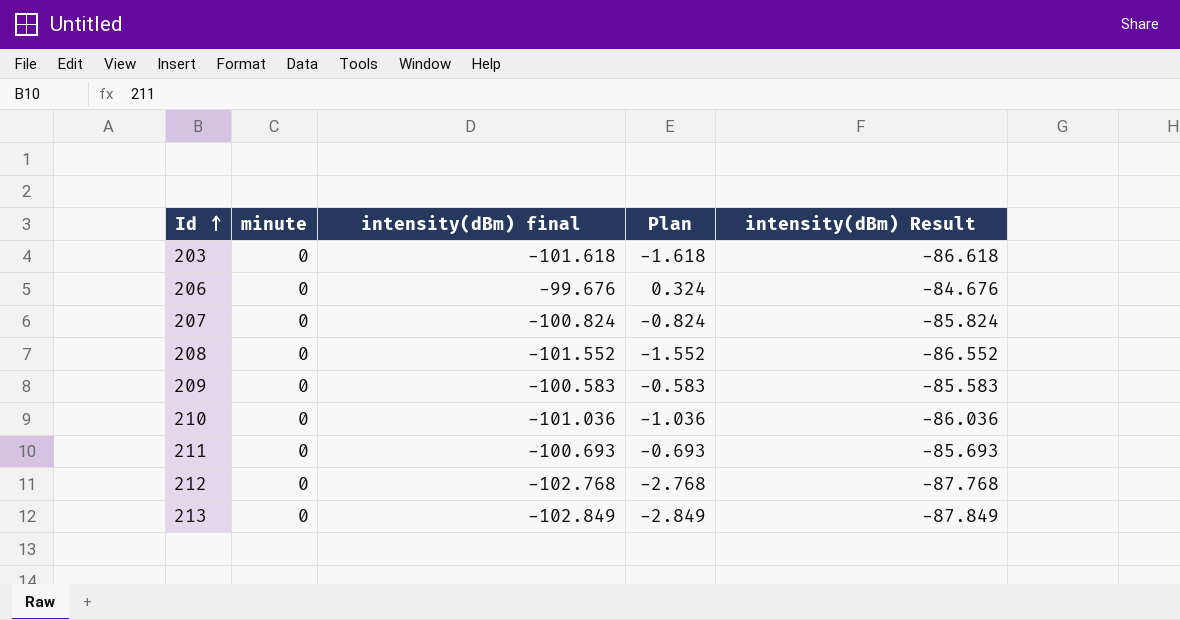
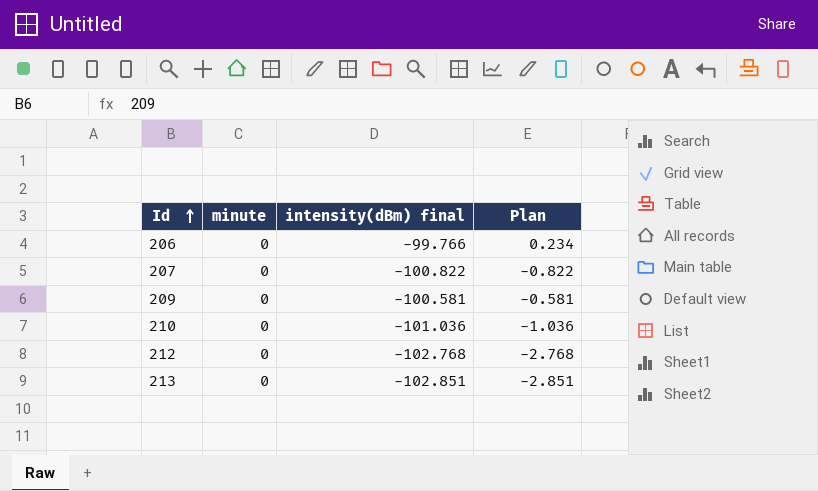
column intensity(dBm) Result | formula: [intensity(dBm) final] + 15 -> none
row 203: 0 | -101.618 | -1.618 | -86.618 -> none
row 208: 0 | -101.552 | -1.552 | -86.552 -> none
row 211: 0 | -100.693 | -0.693 | -85.693 -> none
206 | intensity(dBm) final: -99.676 -> -99.766
206 | Plan: 0.324 -> 0.234
207 | intensity(dBm) final: -100.824 -> -100.822
207 | Plan: -0.824 -> -0.822
209 | intensity(dBm) final: -100.583 -> -100.581
209 | Plan: -0.583 -> -0.581
213 | intensity(dBm) final: -102.849 -> -102.851
213 | Plan: -2.849 -> -2.851

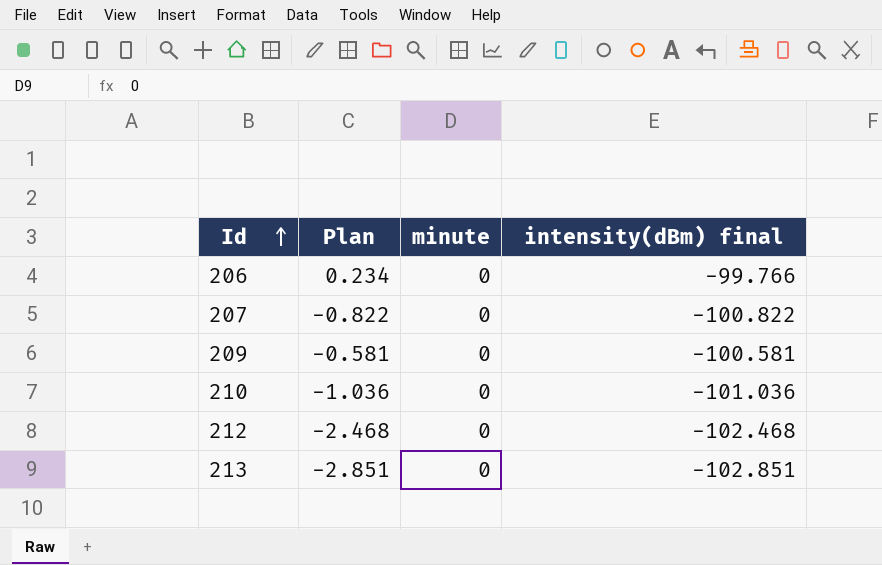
column Plan | position: 4 -> 2
212 | Plan: -2.768 -> -2.468
212 | intensity(dBm) final: -102.768 -> -102.468

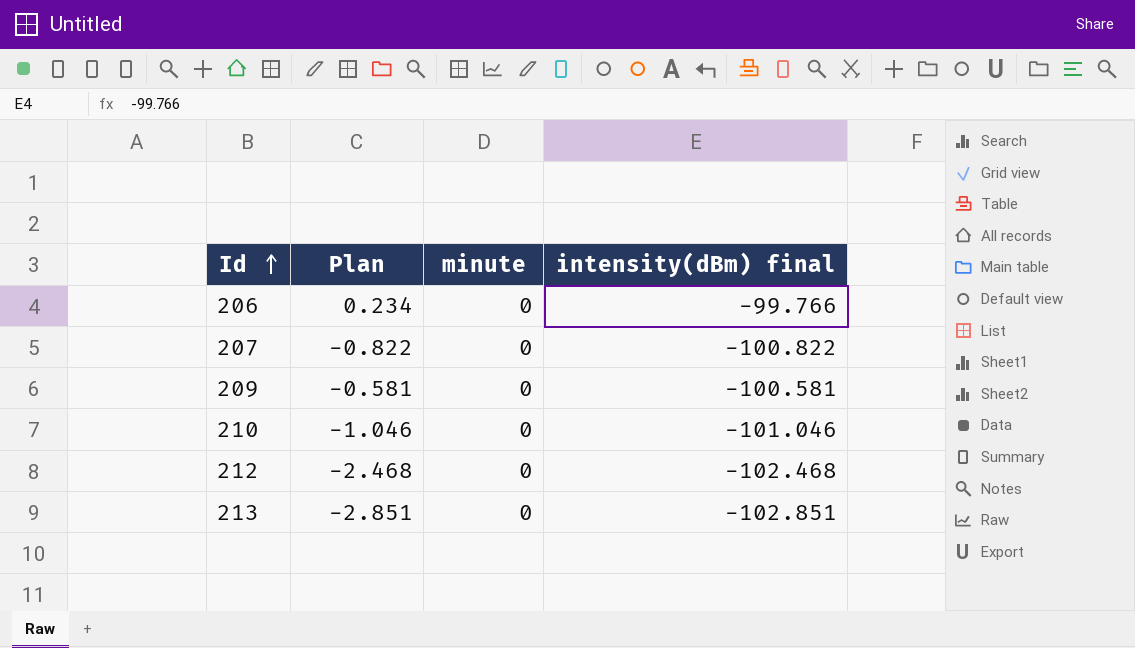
210 | Plan: -1.036 -> -1.046
210 | intensity(dBm) final: -101.036 -> -101.046

